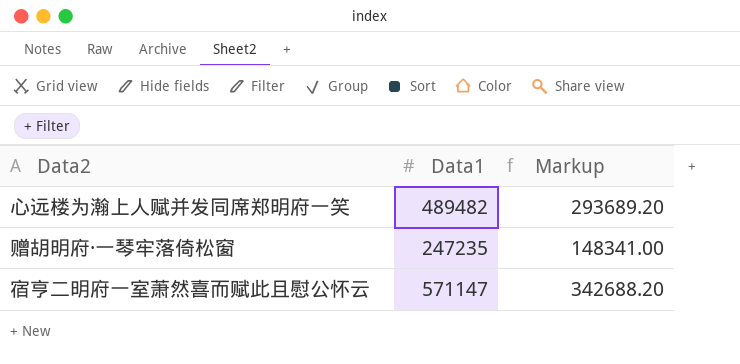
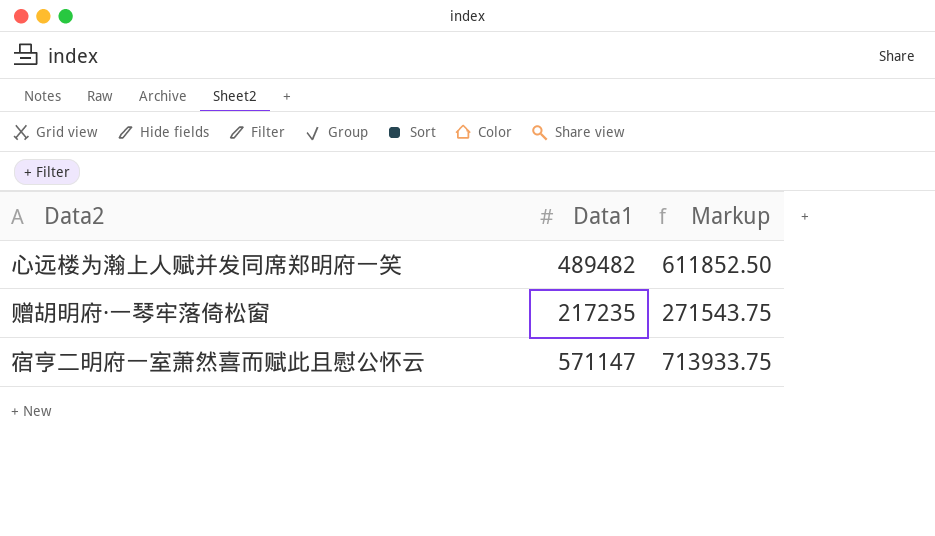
column Markup | formula: [Data1] * 0.6 -> [Data1] * 1.25
赠胡明府·一琴牢落倚松窗 | Data1: 247235 -> 217235

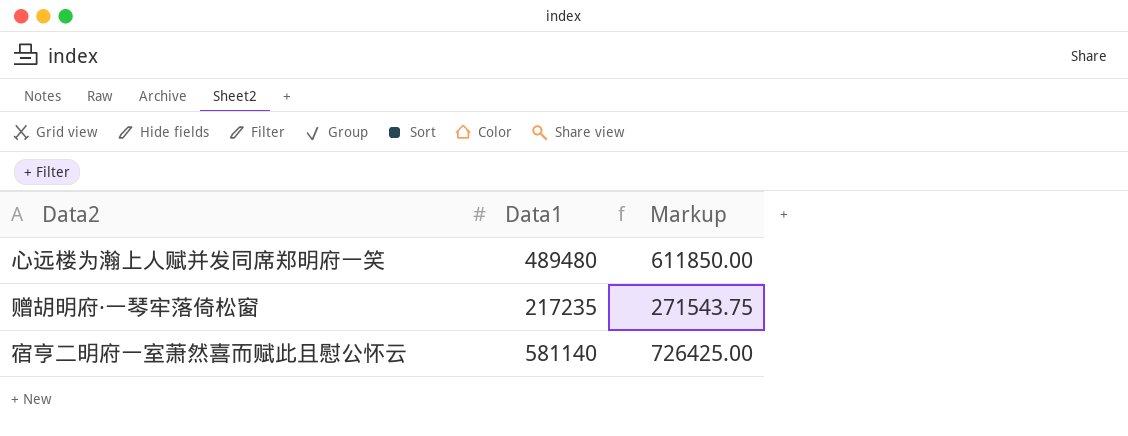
心远楼为瀚上人赋并发同席郑明府一笑 | Data1: 489482 -> 489480
心远楼为瀚上人赋并发同席郑明府一笑 | Markup: 611852.50 -> 611850.00
宿亨二明府一室萧然喜而赋此且慰公怀云 | Data1: 571147 -> 581140
宿亨二明府一室萧然喜而赋此且慰公怀云 | Markup: 713933.75 -> 726425.00

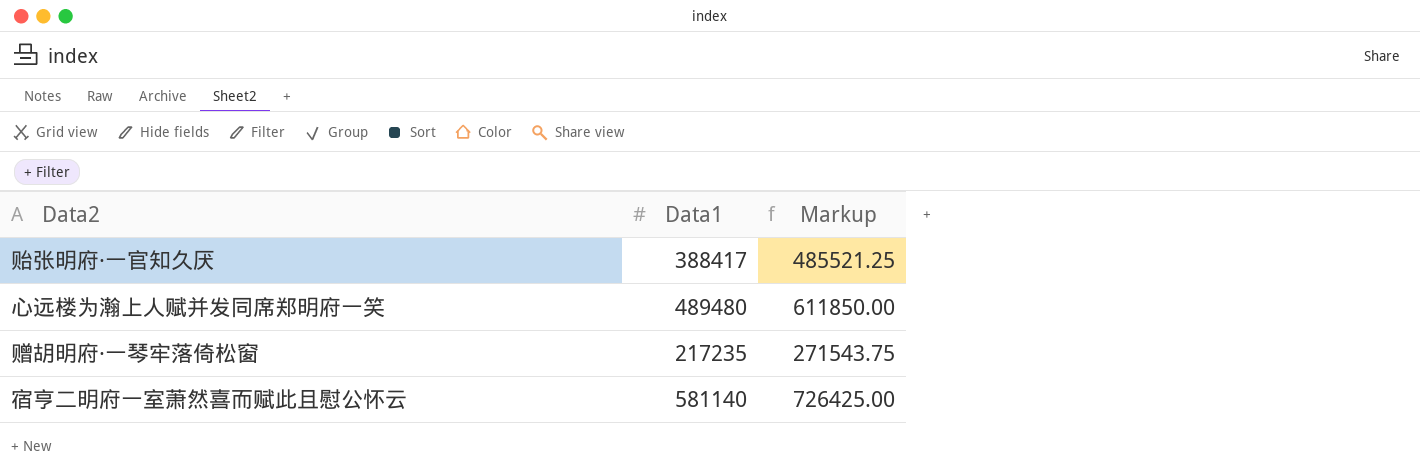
row 贻张明府·一官知久厌: none -> 388417 | 485521.25

